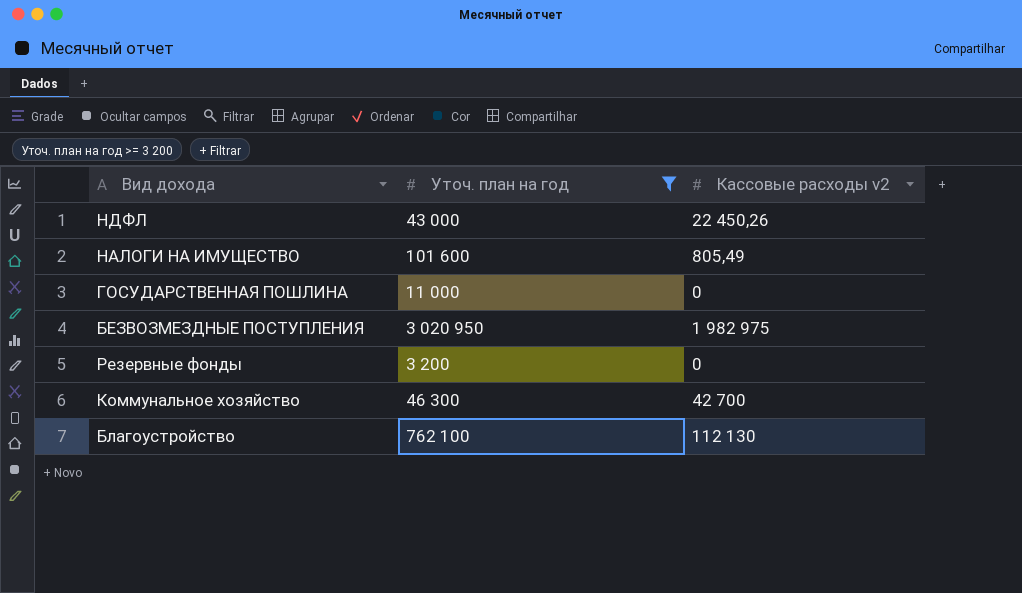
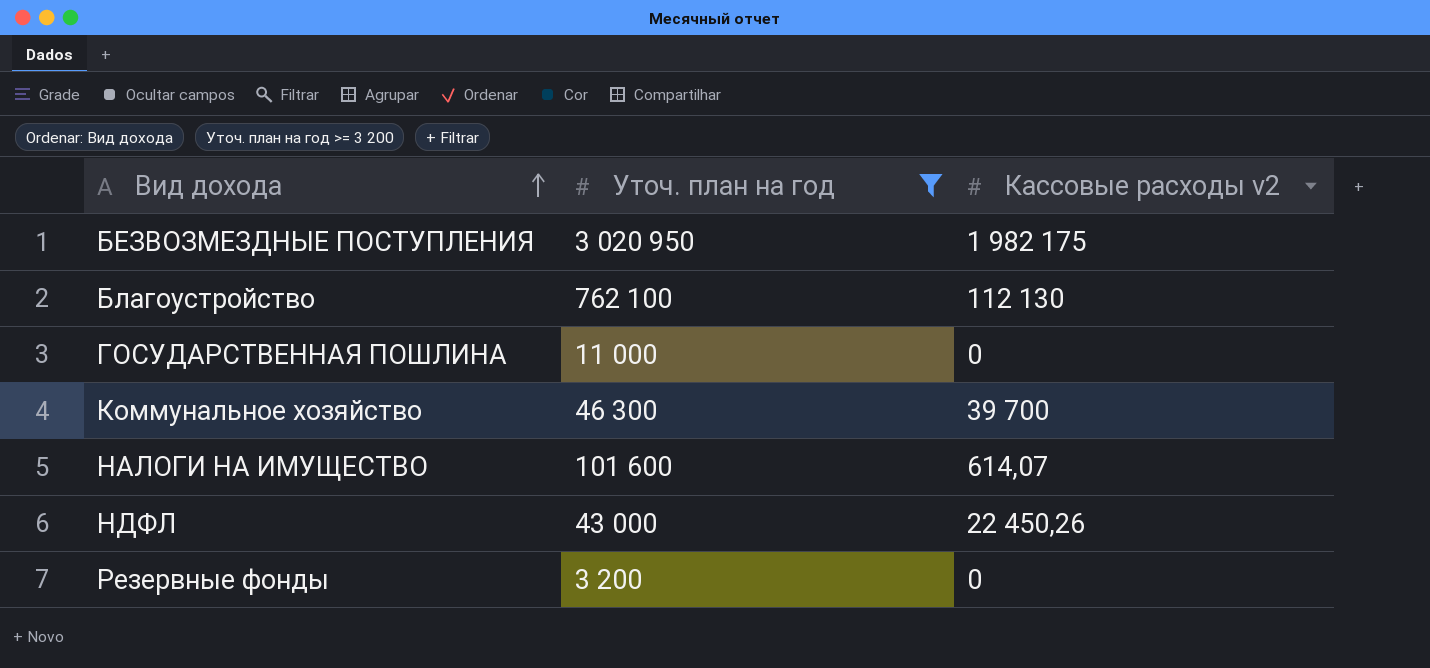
row order: none -> Вид дохода ascending
БЕЗВОЗМЕЗДНЫЕ ПОСТУПЛЕНИЯ | Кассовые расходы v2: 1 982 975 -> 1 982 175
Коммунальное хозяйство | Кассовые расходы v2: 42 700 -> 39 700
НАЛОГИ НА ИМУЩЕСТВО | Кассовые расходы v2: 805,49 -> 614,07

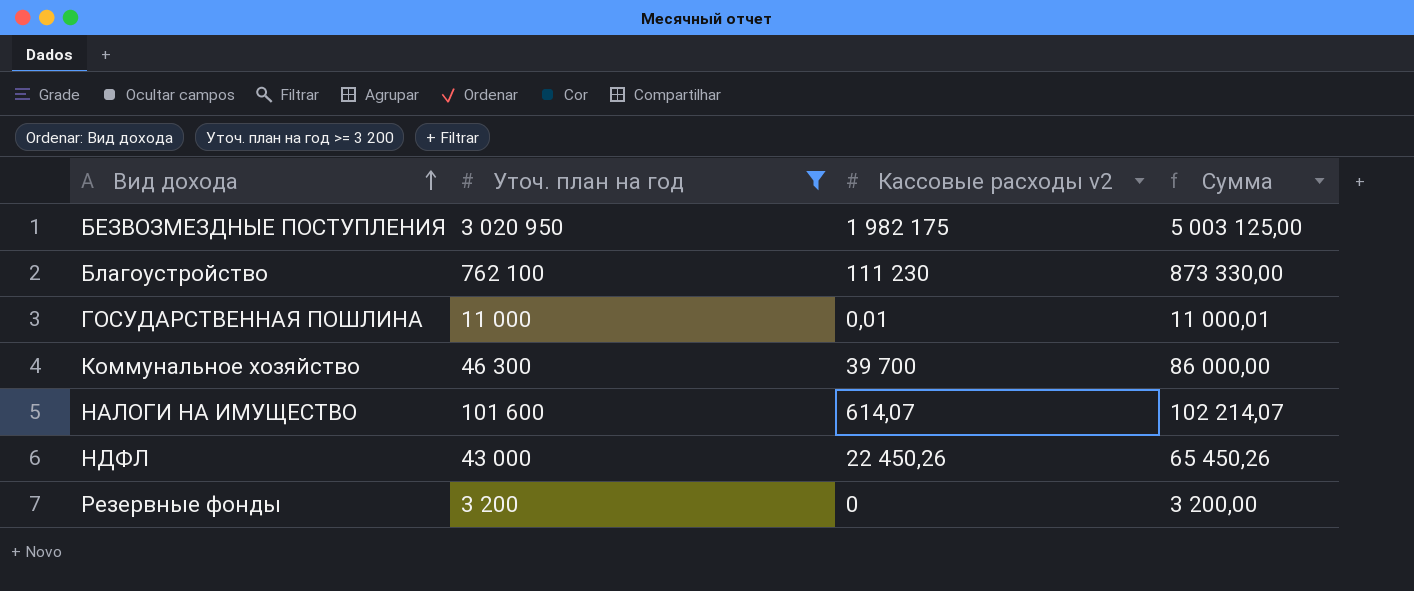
column Сумма | formula: none -> [Уточ. план на год] + [Кассовые расходы v2]
Благоустройство | Кассовые расходы v2: 112 130 -> 111 230
ГОСУДАРСТВЕННАЯ ПОШЛИНА | Кассовые расходы v2: 0 -> 0,01

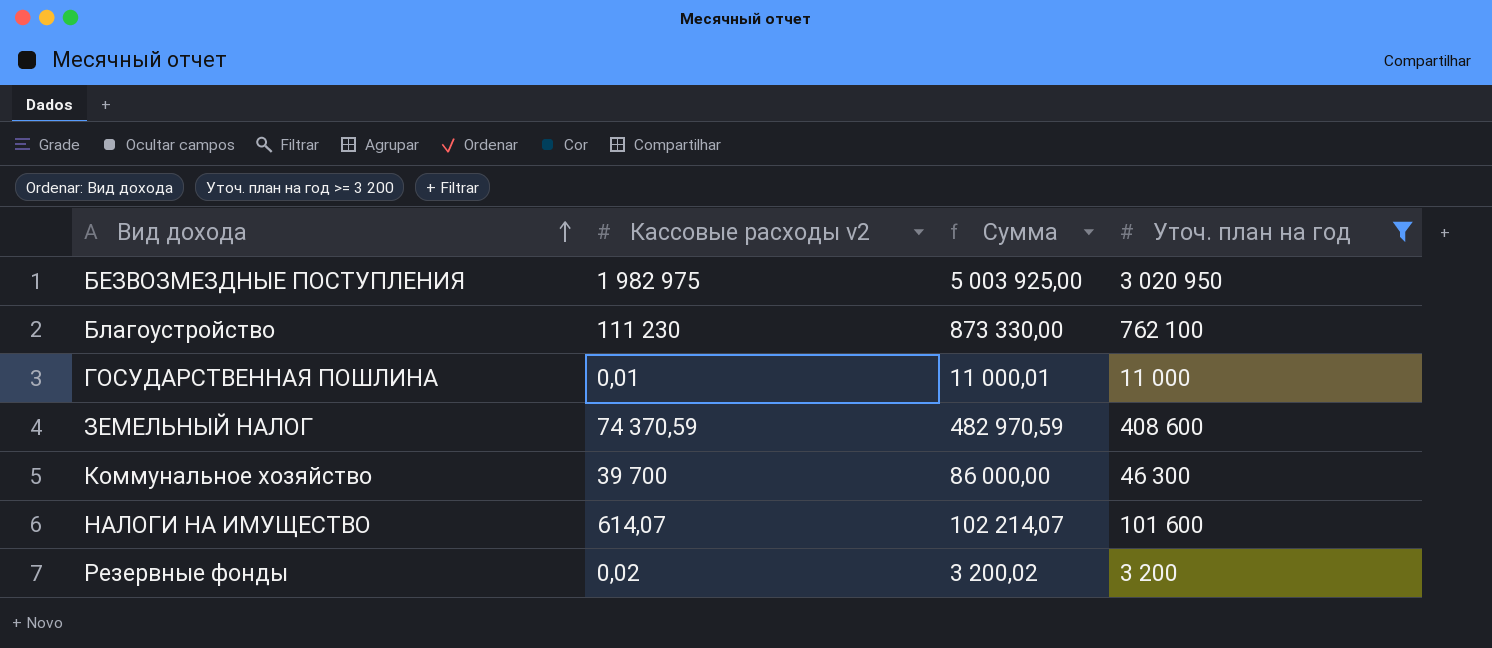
column Уточ. план на год | position: 2 -> 4
row НДФЛ: 43 000 | 22 450,26 | 65 450,26 -> none
БЕЗВОЗМЕЗДНЫЕ ПОСТУПЛЕНИЯ | Кассовые расходы v2: 1 982 175 -> 1 982 975
БЕЗВОЗМЕЗДНЫЕ ПОСТУПЛЕНИЯ | Сумма: 5 003 125,00 -> 5 003 925,00
row ЗЕМЕЛЬНЫЙ НАЛОГ: none -> 74 370,59 | 482 970,59 | 408 600
Резервные фонды | Кассовые расходы v2: 0 -> 0,02
Резервные фонды | Сумма: 3 200,00 -> 3 200,02

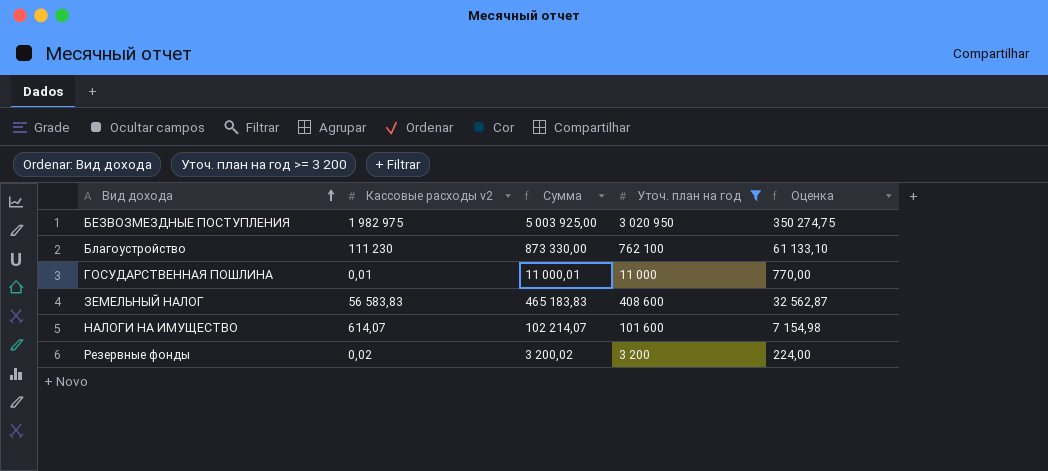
column Оценка | formula: none -> [Сумма] * 0,07
row Коммунальное хозяйство: 39 700 | 86 000,00 | 46 300 -> none
ЗЕМЕЛЬНЫЙ НАЛОГ | Кассовые расходы v2: 74 370,59 -> 56 583,83
ЗЕМЕЛЬНЫЙ НАЛОГ | Сумма: 482 970,59 -> 465 183,83

